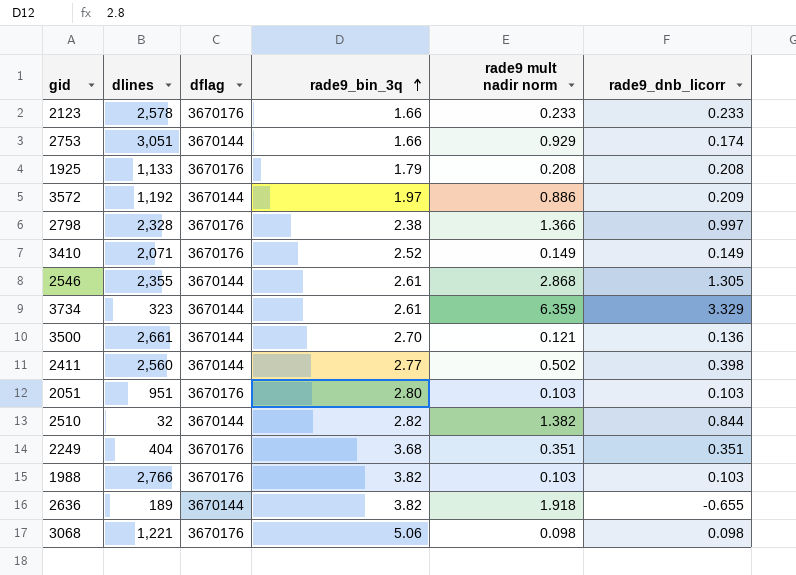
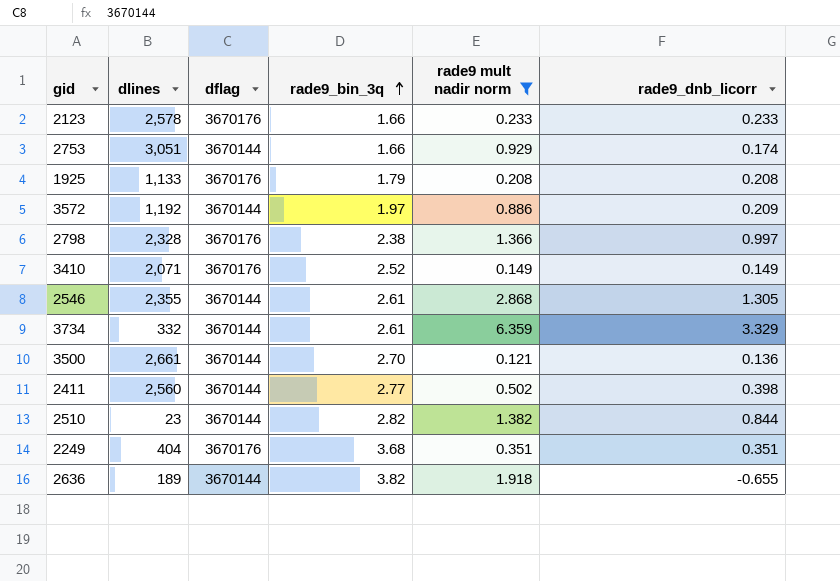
filter: none -> rade9 mult nadir norm >= 0.121
3734 | dlines: 323 -> 332
2510 | dlines: 32 -> 23

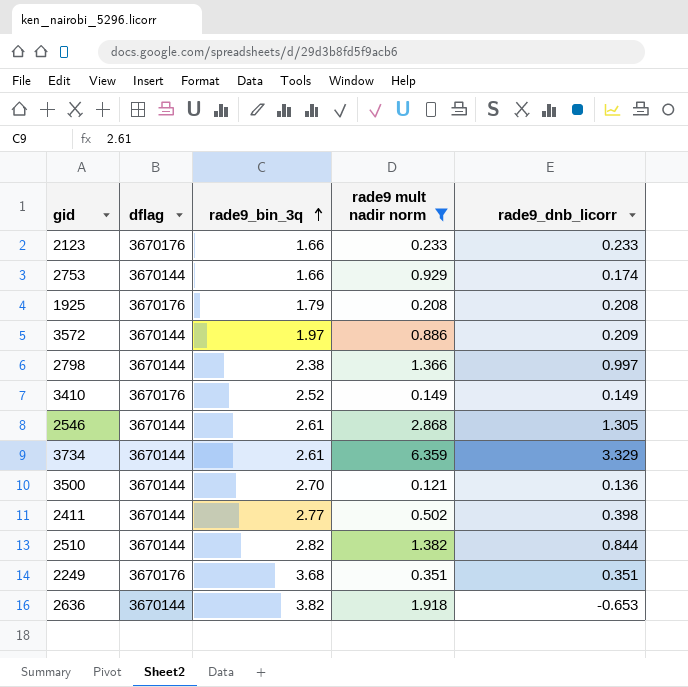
column dlines | position: 2 -> none
2798 | dflag: 3670176 -> 3670144
2636 | rade9_dnb_licorr: -0.655 -> -0.653

